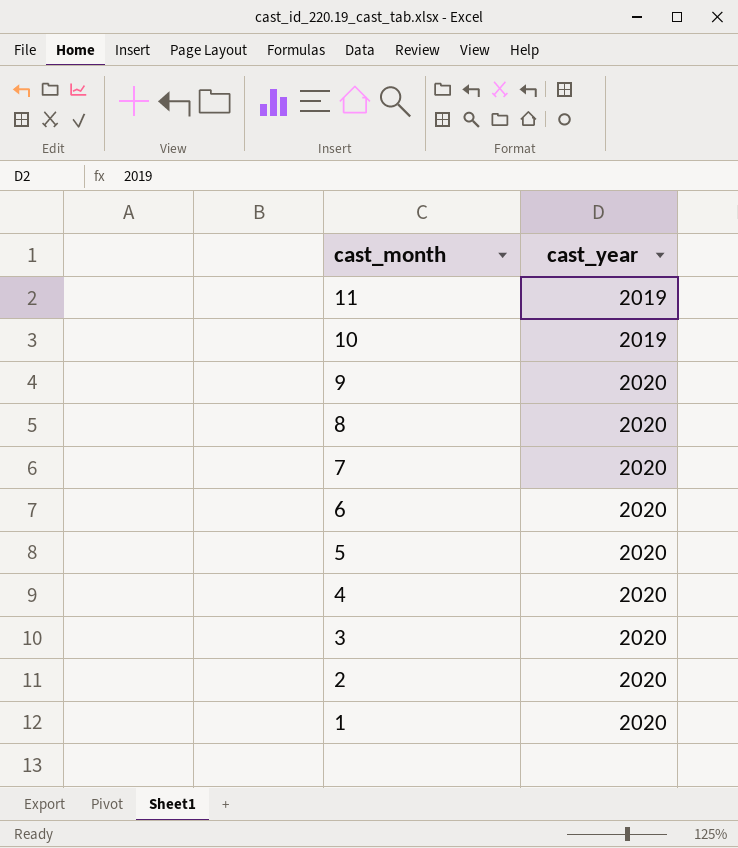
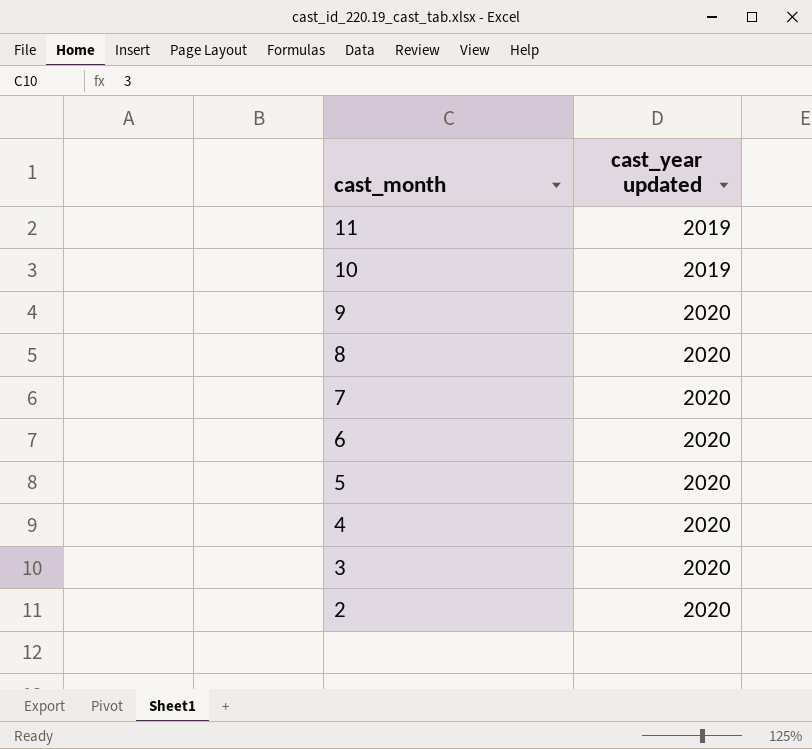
column name: cast_year -> cast_year updated
row 1: 2020 -> none

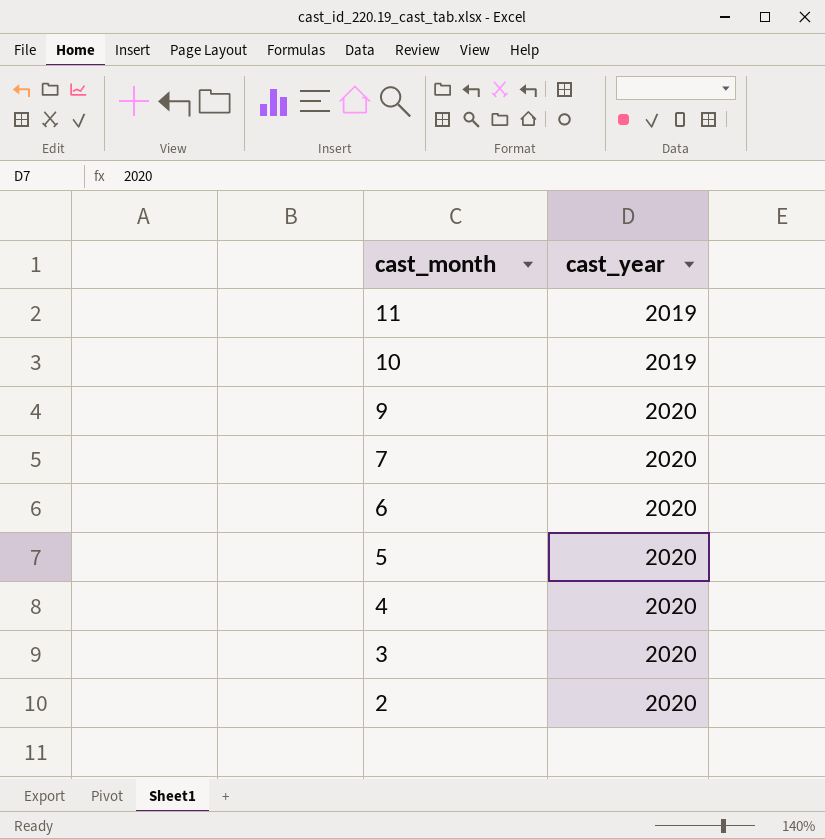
column name: cast_year updated -> cast_year
row 8: 2020 -> none

